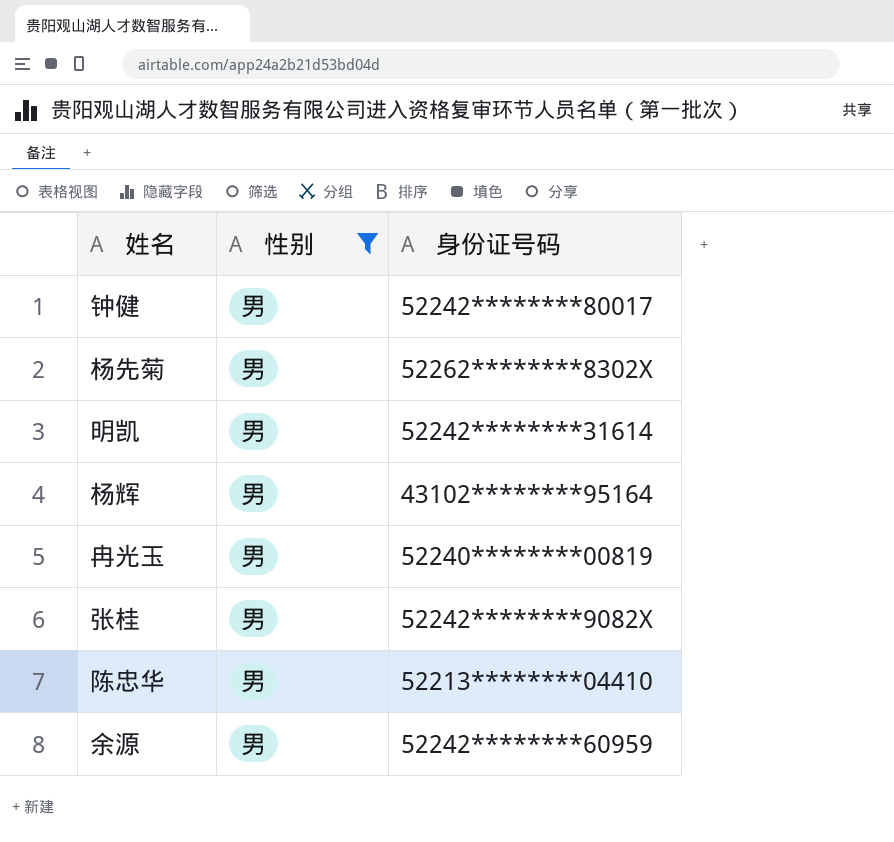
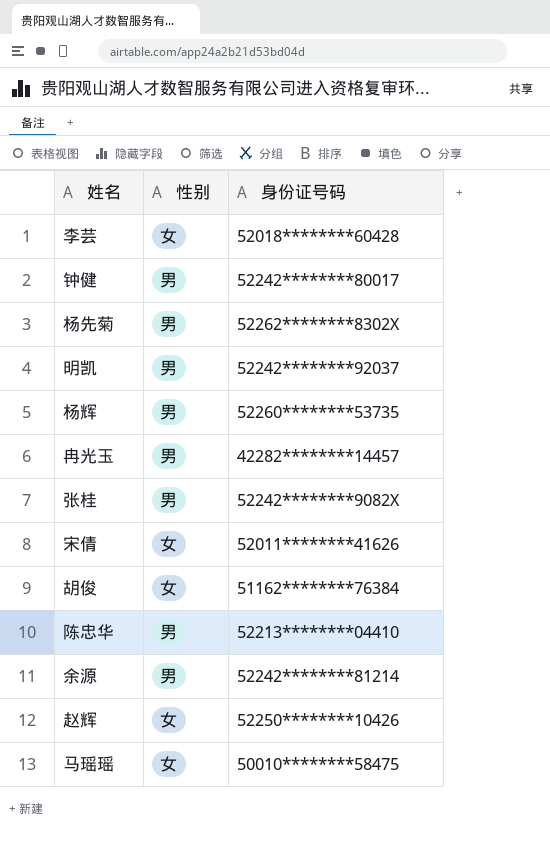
filter: 性别 = 男 -> none
明凯 | 身份证号码: 52242********31614 -> 52242********92037
杨辉 | 身份证号码: 43102********95164 -> 52260********53735
冉光玉 | 身份证号码: 52240********00819 -> 42282********14457
余源 | 身份证号码: 52242********60959 -> 52242********81214

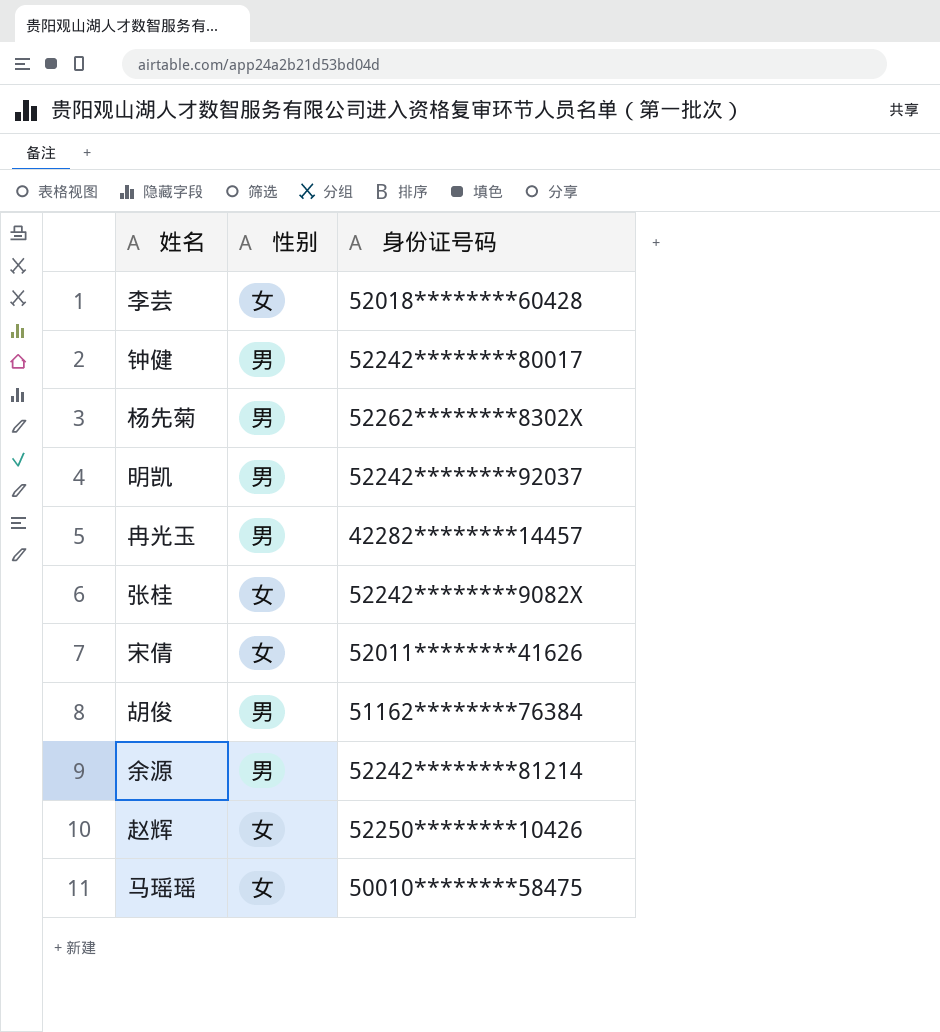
row 杨辉: 男 | 52260********53735 -> none
row 陈忠华: 男 | 52213********04410 -> none
张桂 | 性别: 男 -> 女
胡俊 | 性别: 女 -> 男

